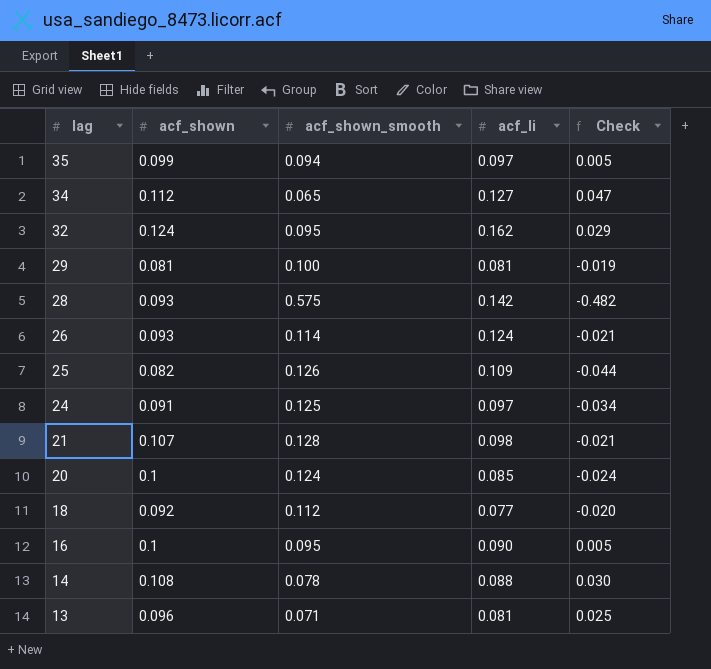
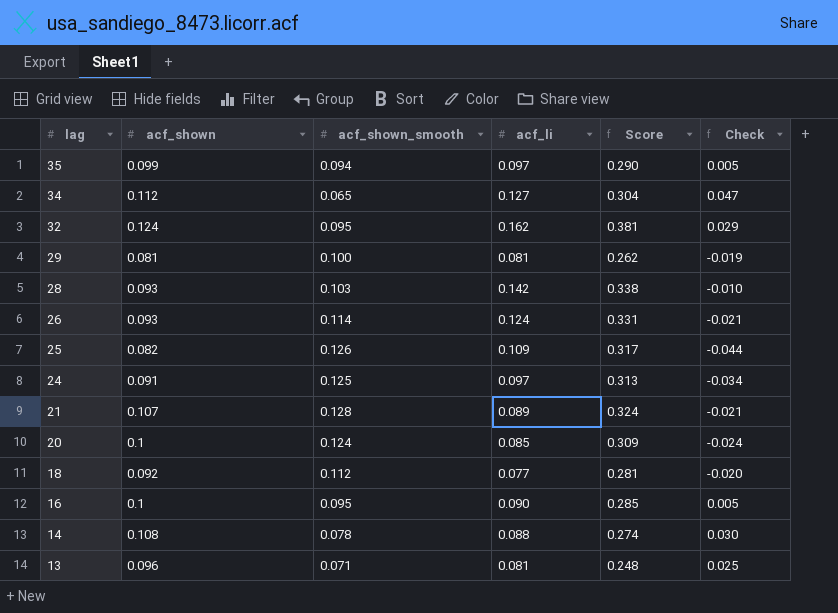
column Score | formula: none -> [acf_shown] + [acf_shown_smooth] + [acf_li]
28 | acf_shown_smooth: 0.575 -> 0.103
28 | Check: -0.482 -> -0.010
21 | acf_li: 0.098 -> 0.089

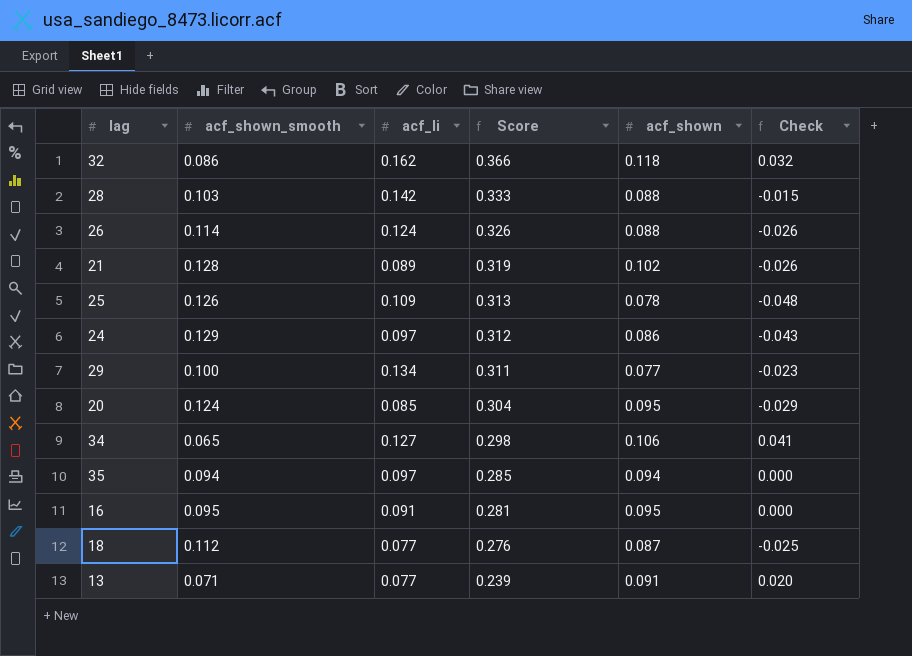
row order: lag descending -> Score descending
column acf_shown | position: 2 -> 5
row 14: 0.108 | 0.078 | 0.088 | 0.274 | 0.030 -> none
32 | acf_shown_smooth: 0.095 -> 0.086
32 | Score: 0.381 -> 0.366
32 | acf_shown: 0.124 -> 0.118
32 | Check: 0.029 -> 0.032
28 | Score: 0.338 -> 0.333
28 | acf_shown: 0.093 -> 0.088
28 | Check: -0.010 -> -0.015
26 | Score: 0.331 -> 0.326
26 | acf_shown: 0.093 -> 0.088
26 | Check: -0.021 -> -0.026
21 | Score: 0.324 -> 0.319
21 | acf_shown: 0.107 -> 0.102
21 | Check: -0.021 -> -0.026
25 | Score: 0.317 -> 0.313
25 | acf_shown: 0.082 -> 0.078
25 | Check: -0.044 -> -0.048
24 | acf_shown_smooth: 0.125 -> 0.129
24 | Score: 0.313 -> 0.312
24 | acf_shown: 0.091 -> 0.086
24 | Check: -0.034 -> -0.043
29 | acf_li: 0.081 -> 0.134
29 | Score: 0.262 -> 0.311
29 | acf_shown: 0.081 -> 0.077
29 | Check: -0.019 -> -0.023
20 | Score: 0.309 -> 0.304
20 | acf_shown: 0.1 -> 0.095
20 | Check: -0.024 -> -0.029
34 | Score: 0.304 -> 0.298
34 | acf_shown: 0.112 -> 0.106
34 | Check: 0.047 -> 0.041
35 | Score: 0.290 -> 0.285
35 | acf_shown: 0.099 -> 0.094
35 | Check: 0.005 -> 0.000
16 | acf_li: 0.090 -> 0.091
16 | Score: 0.285 -> 0.281
16 | acf_shown: 0.1 -> 0.095
16 | Check: 0.005 -> 0.000
18 | Score: 0.281 -> 0.276
18 | acf_shown: 0.092 -> 0.087
18 | Check: -0.020 -> -0.025
13 | acf_li: 0.081 -> 0.077
13 | Score: 0.248 -> 0.239
13 | acf_shown: 0.096 -> 0.091
13 | Check: 0.025 -> 0.020

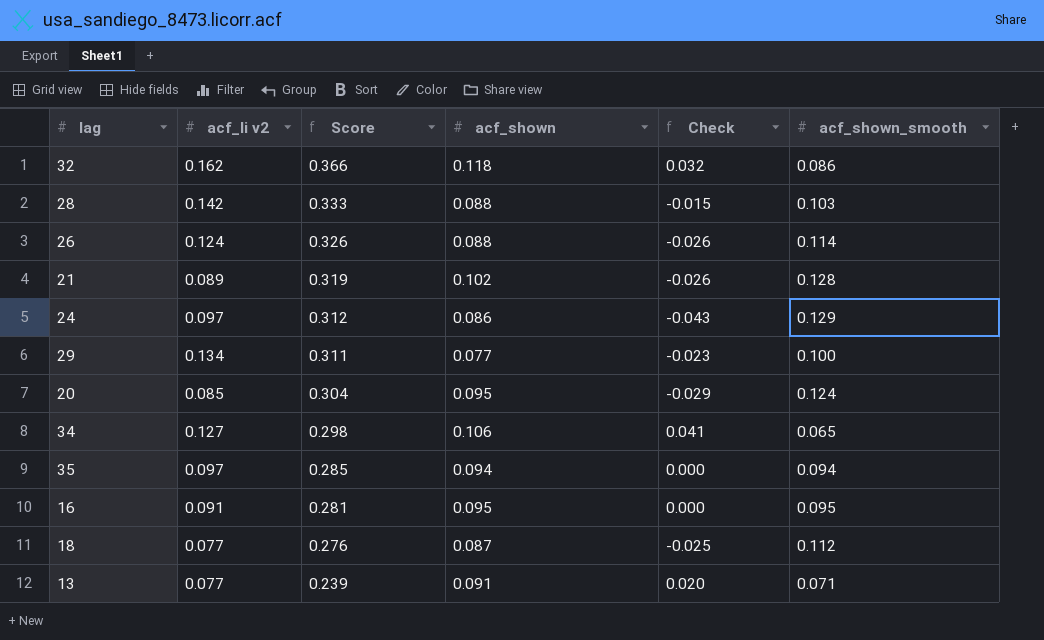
column name: acf_li -> acf_li v2
column acf_shown_smooth | position: 2 -> 6
row 25: 0.126 | 0.109 | 0.313 | 0.078 | -0.048 -> none

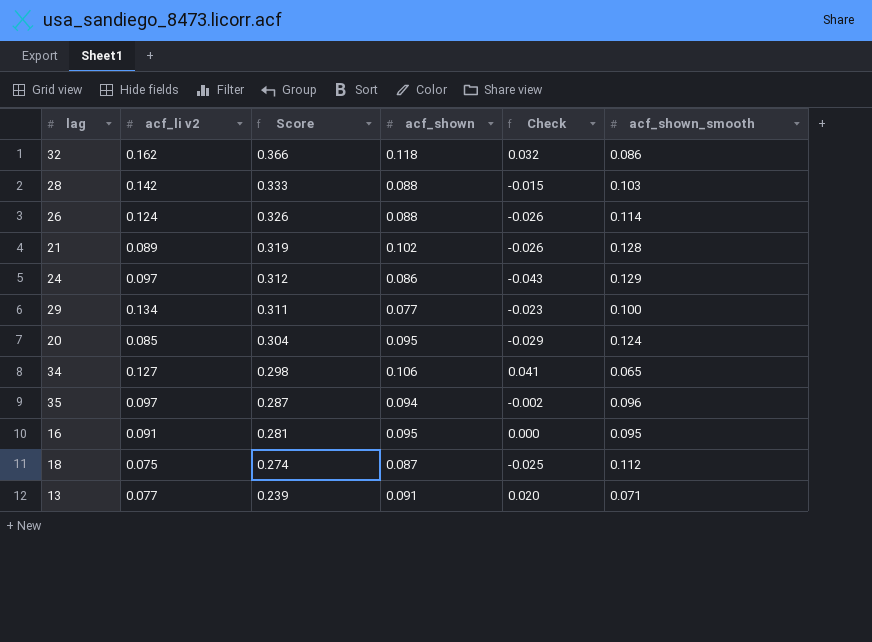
35 | Score: 0.285 -> 0.287
35 | Check: 0.000 -> -0.002
35 | acf_shown_smooth: 0.094 -> 0.096
18 | acf_li v2: 0.077 -> 0.075
18 | Score: 0.276 -> 0.274

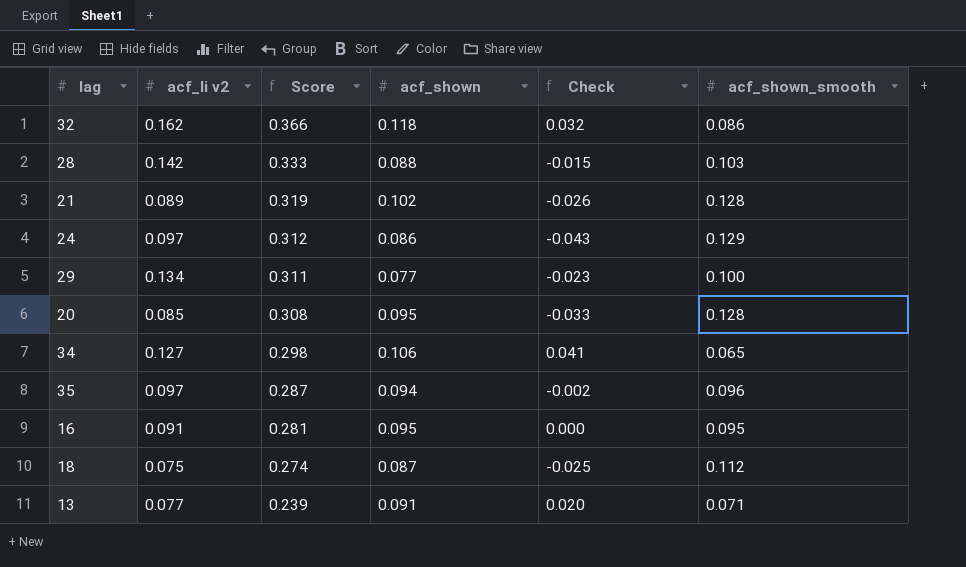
row 26: 0.124 | 0.326 | 0.088 | -0.026 | 0.114 -> none
20 | Score: 0.304 -> 0.308
20 | Check: -0.029 -> -0.033
20 | acf_shown_smooth: 0.124 -> 0.128

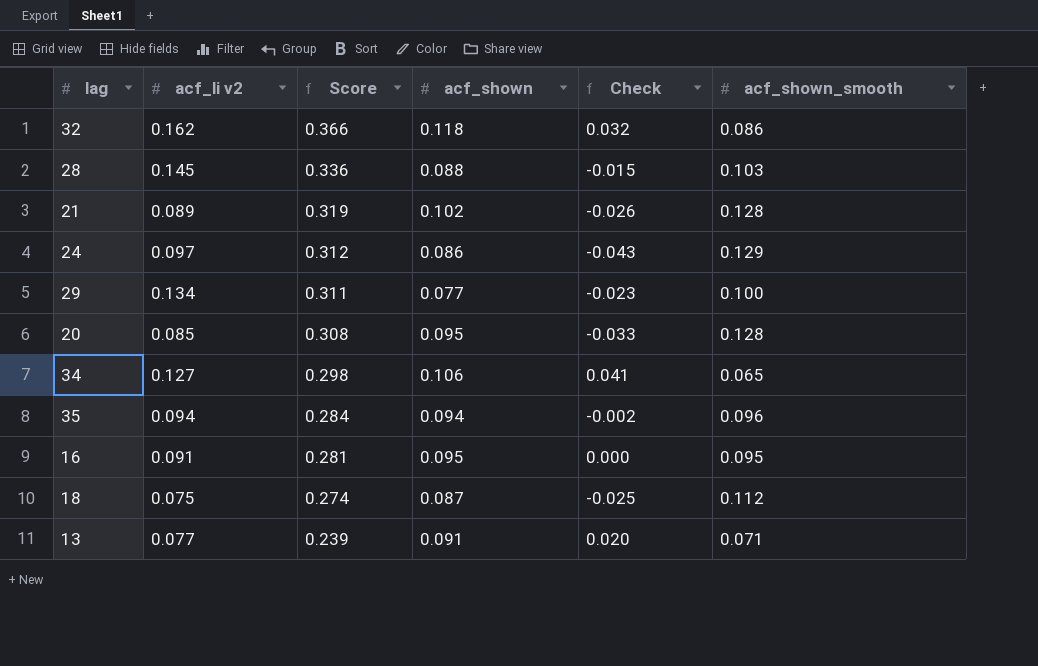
28 | acf_li v2: 0.142 -> 0.145
28 | Score: 0.333 -> 0.336
35 | acf_li v2: 0.097 -> 0.094
35 | Score: 0.287 -> 0.284

